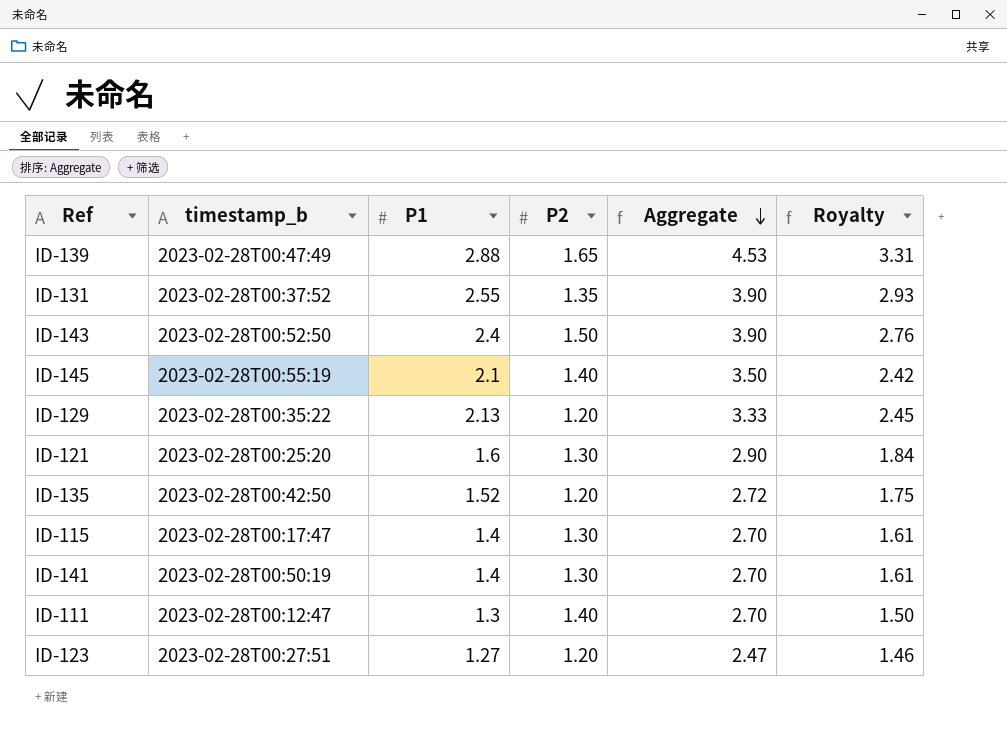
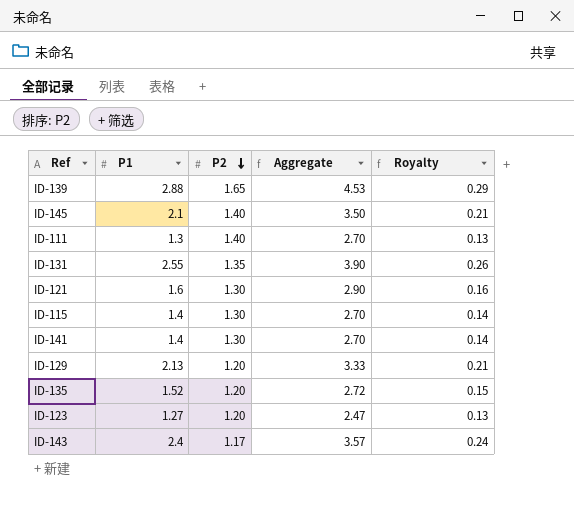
row order: Aggregate descending -> P2 descending
column timestamp_b | position: 2 -> none
column Royalty | formula: [P1] * 1.15 -> [P1] * 0.1
ID-143 | P2: 1.50 -> 1.17
ID-143 | Aggregate: 3.90 -> 3.57

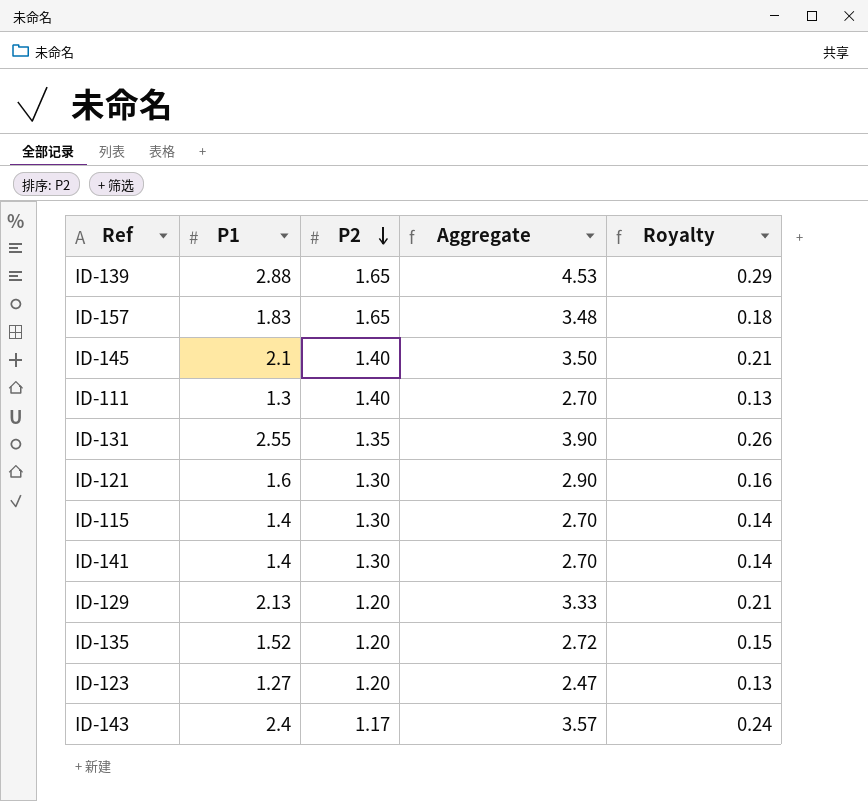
row ID-157: none -> 1.83 | 1.65 | 3.48 | 0.18

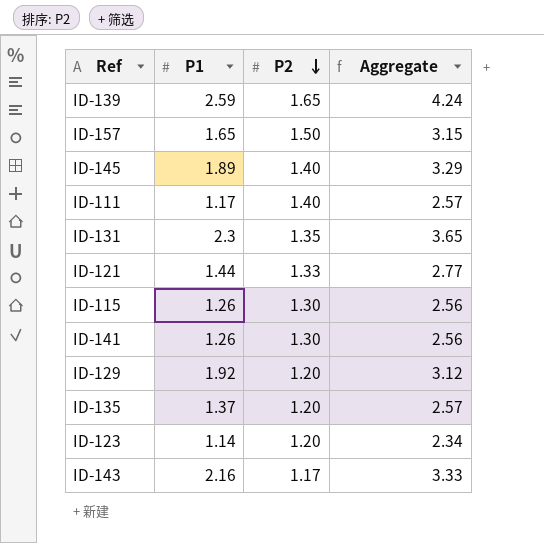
column Royalty | formula: [P1] * 0.1 -> none
ID-139 | P1: 2.88 -> 2.59
ID-139 | Aggregate: 4.53 -> 4.24
ID-157 | P1: 1.83 -> 1.65
ID-157 | P2: 1.65 -> 1.50
ID-157 | Aggregate: 3.48 -> 3.15
ID-145 | P1: 2.1 -> 1.89
ID-145 | Aggregate: 3.50 -> 3.29
ID-111 | P1: 1.3 -> 1.17
ID-111 | Aggregate: 2.70 -> 2.57
ID-131 | P1: 2.55 -> 2.3
ID-131 | Aggregate: 3.90 -> 3.65
ID-121 | P1: 1.6 -> 1.44
ID-121 | P2: 1.30 -> 1.33
ID-121 | Aggregate: 2.90 -> 2.77
ID-115 | P1: 1.4 -> 1.26
ID-115 | Aggregate: 2.70 -> 2.56
ID-141 | P1: 1.4 -> 1.26
ID-141 | Aggregate: 2.70 -> 2.56
ID-129 | P1: 2.13 -> 1.92
ID-129 | Aggregate: 3.33 -> 3.12
ID-135 | P1: 1.52 -> 1.37
ID-135 | Aggregate: 2.72 -> 2.57
ID-123 | P1: 1.27 -> 1.14
ID-123 | Aggregate: 2.47 -> 2.34
ID-143 | P1: 2.4 -> 2.16
ID-143 | Aggregate: 3.57 -> 3.33

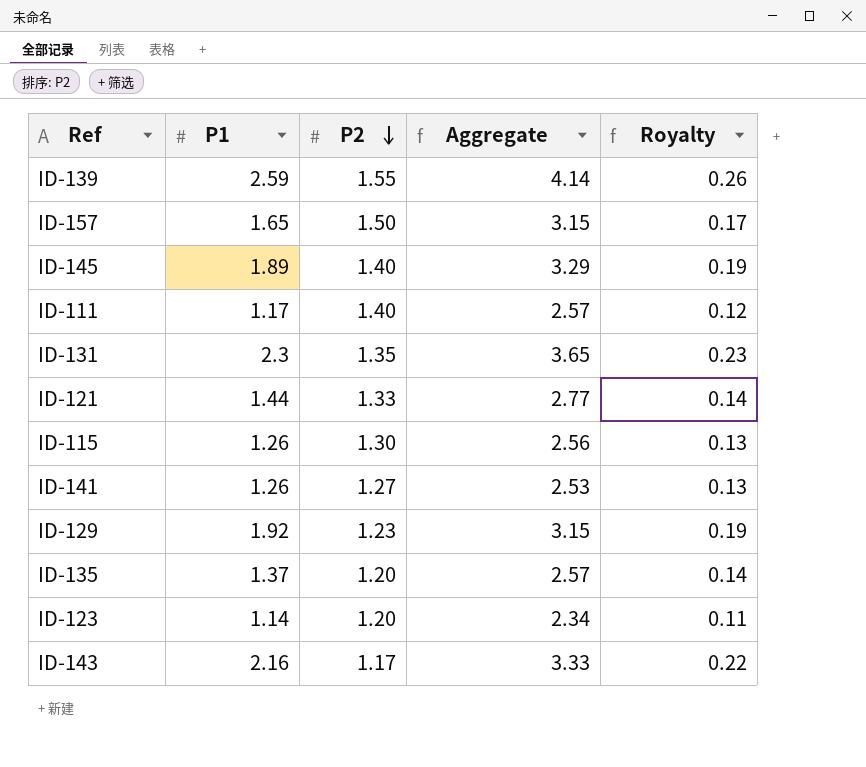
column Royalty | formula: none -> [P1] * 0.1
ID-139 | P2: 1.65 -> 1.55
ID-139 | Aggregate: 4.24 -> 4.14
ID-141 | P2: 1.30 -> 1.27
ID-141 | Aggregate: 2.56 -> 2.53
ID-129 | P2: 1.20 -> 1.23
ID-129 | Aggregate: 3.12 -> 3.15

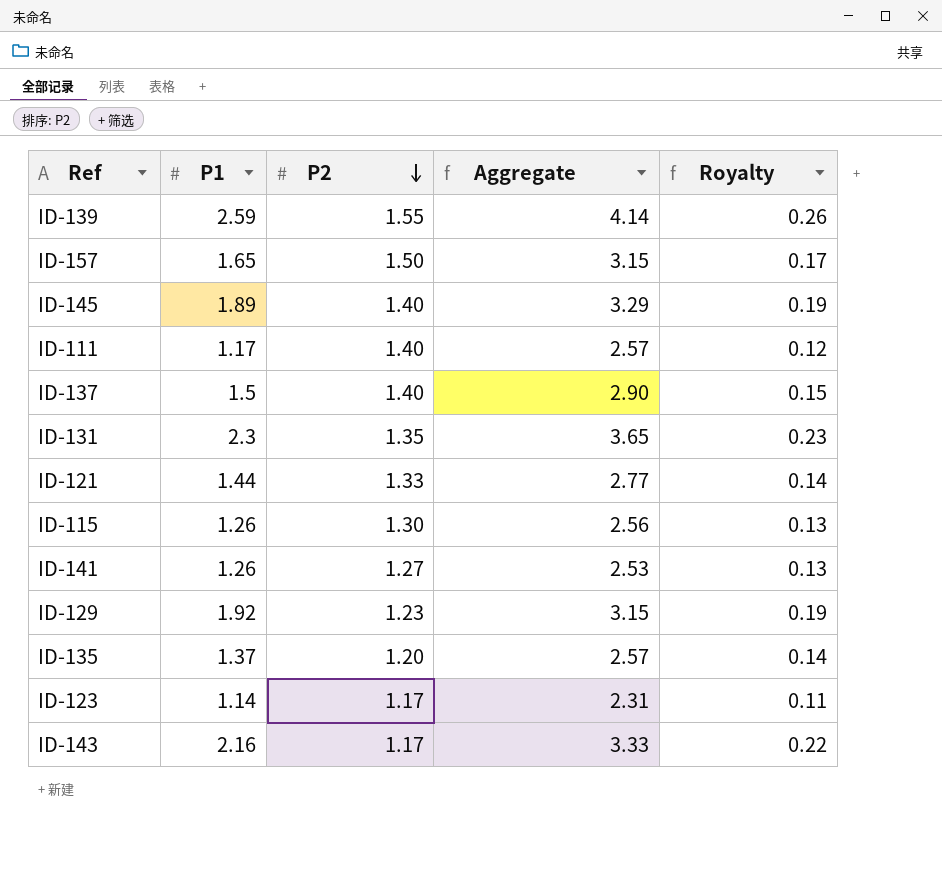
row ID-137: none -> 1.5 | 1.40 | 2.90 | 0.15
ID-123 | P2: 1.20 -> 1.17
ID-123 | Aggregate: 2.34 -> 2.31

